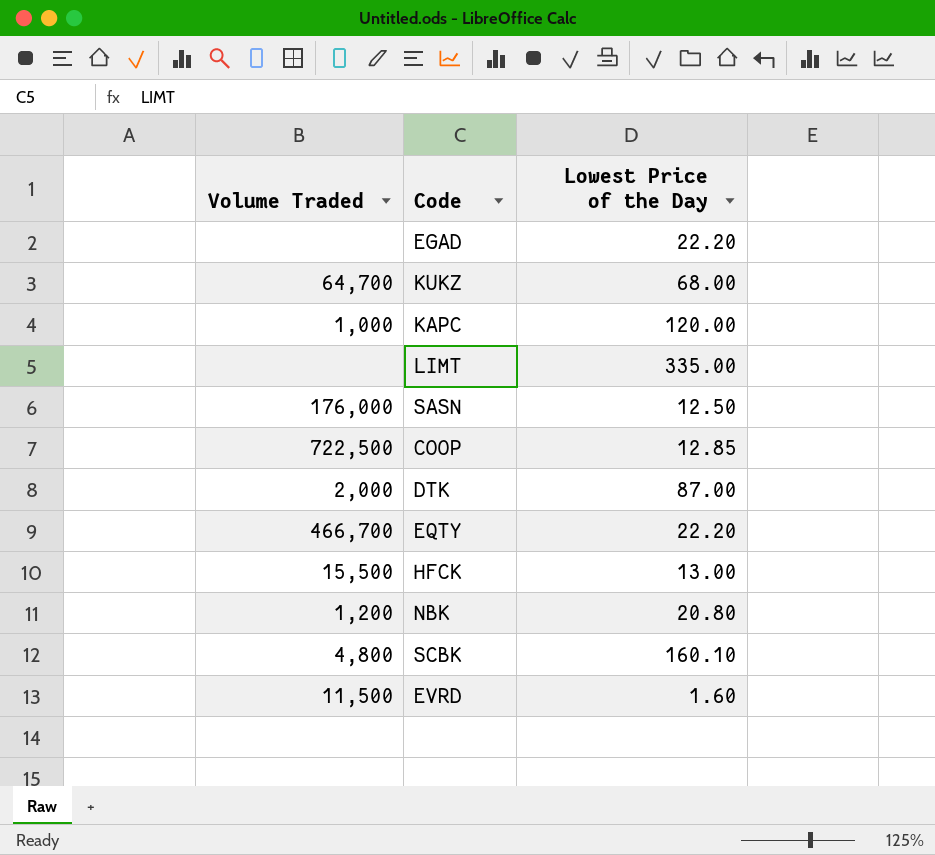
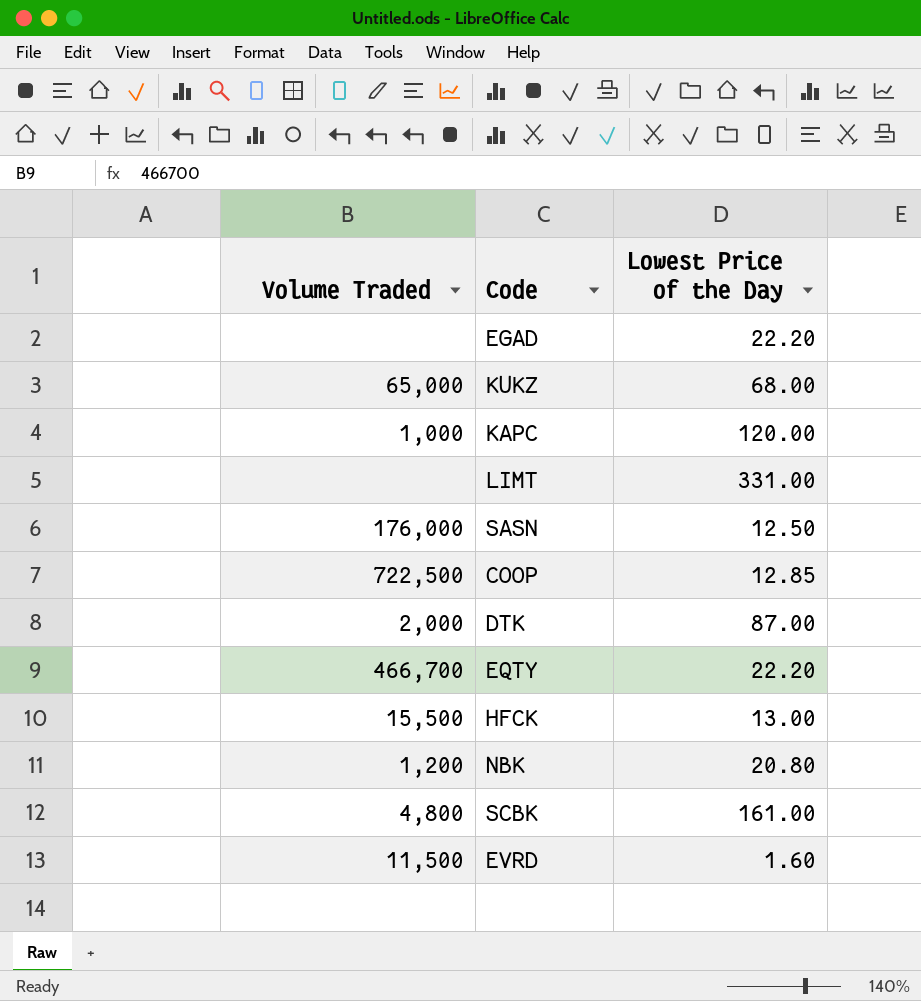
KUKZ | Volume Traded: 64,700 -> 65,000
LIMT | Lowest Price of the Day: 335.00 -> 331.00
SCBK | Lowest Price of the Day: 160.10 -> 161.00

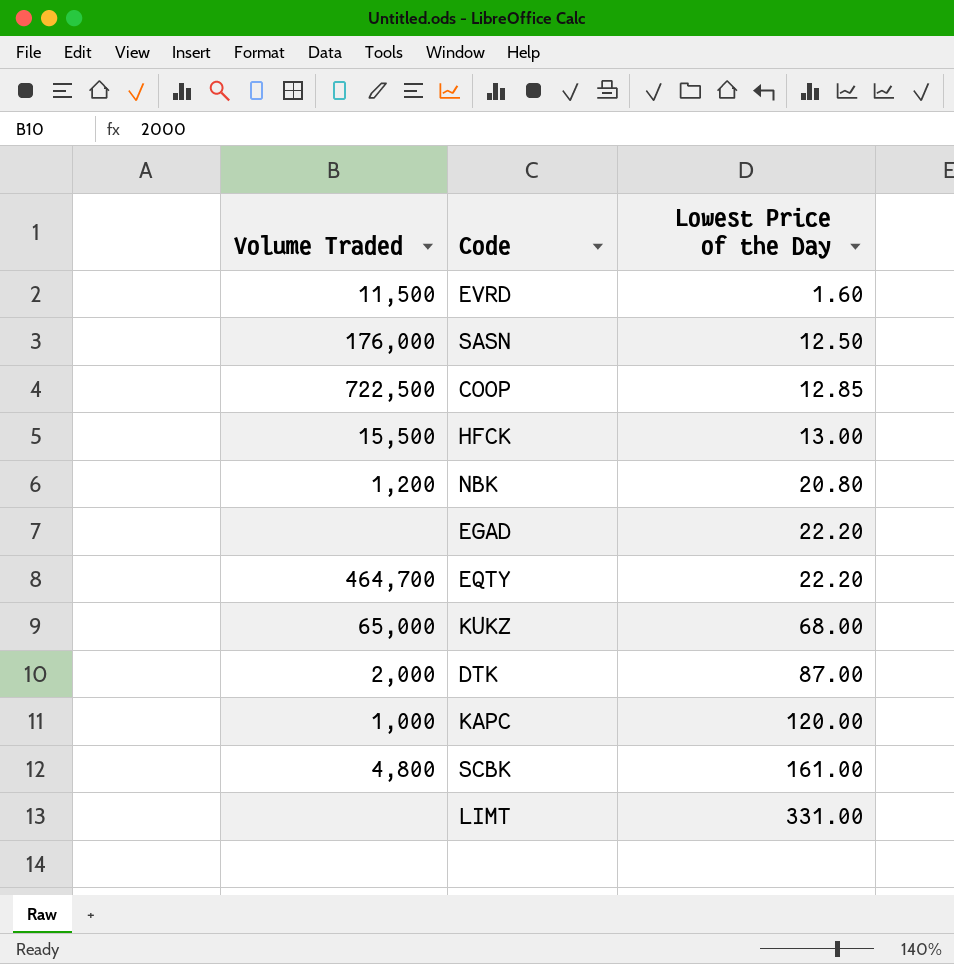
row order: none -> Lowest Price of the Day ascending
EQTY | Volume Traded: 466,700 -> 464,700

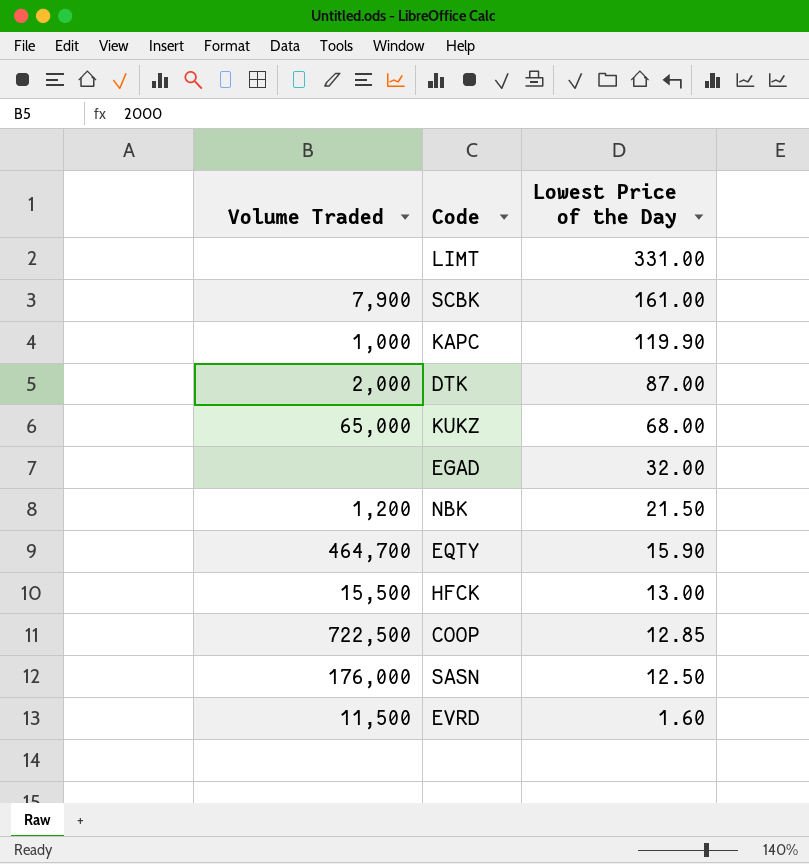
row order: Lowest Price of the Day ascending -> Lowest Price of the Day descending
SCBK | Volume Traded: 4,800 -> 7,900
KAPC | Lowest Price of the Day: 120.00 -> 119.90
EGAD | Lowest Price of the Day: 22.20 -> 32.00
NBK | Lowest Price of the Day: 20.80 -> 21.50
EQTY | Lowest Price of the Day: 22.20 -> 15.90

